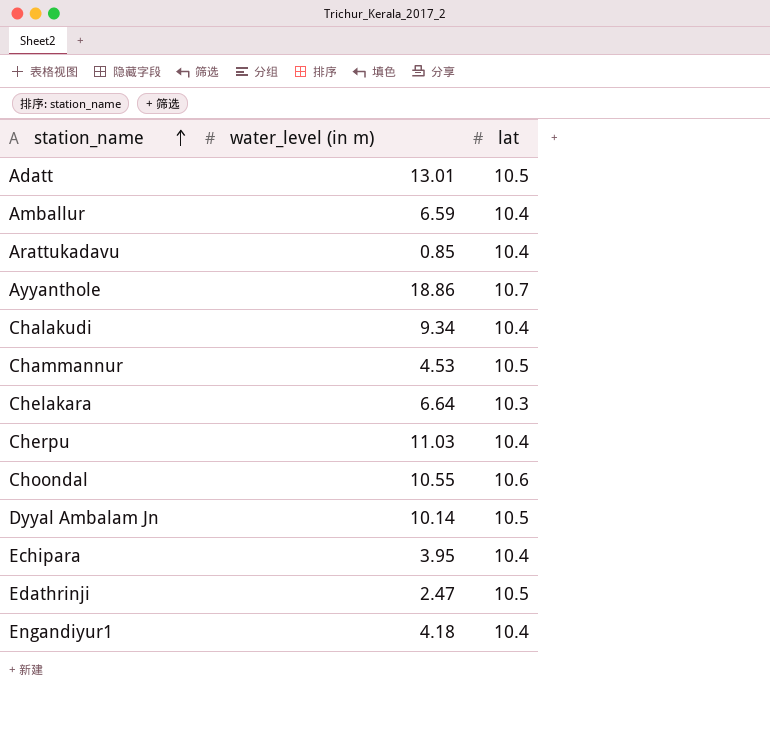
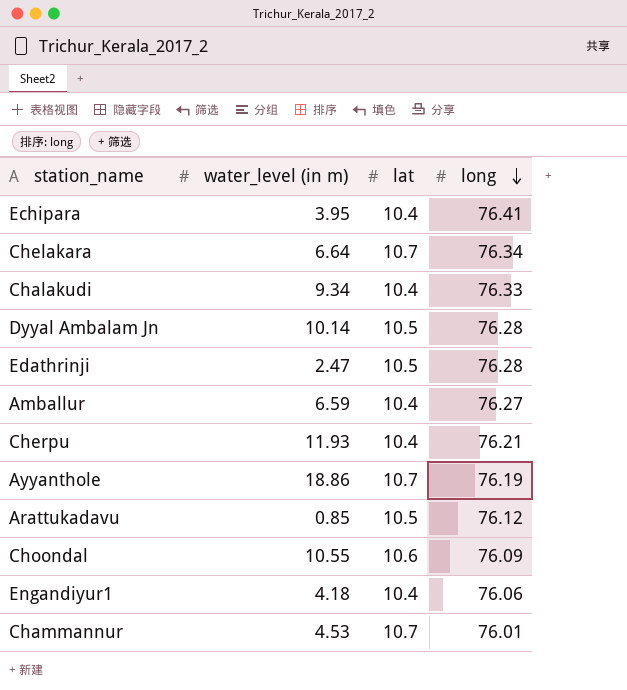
row order: station_name ascending -> long descending
column long | position: none -> 4
row Adatt: 13.01 | 10.5 -> none
Chelakara | lat: 10.3 -> 10.7
Cherpu | water_level (in m): 11.03 -> 11.93
Arattukadavu | lat: 10.4 -> 10.5
Chammannur | lat: 10.5 -> 10.7

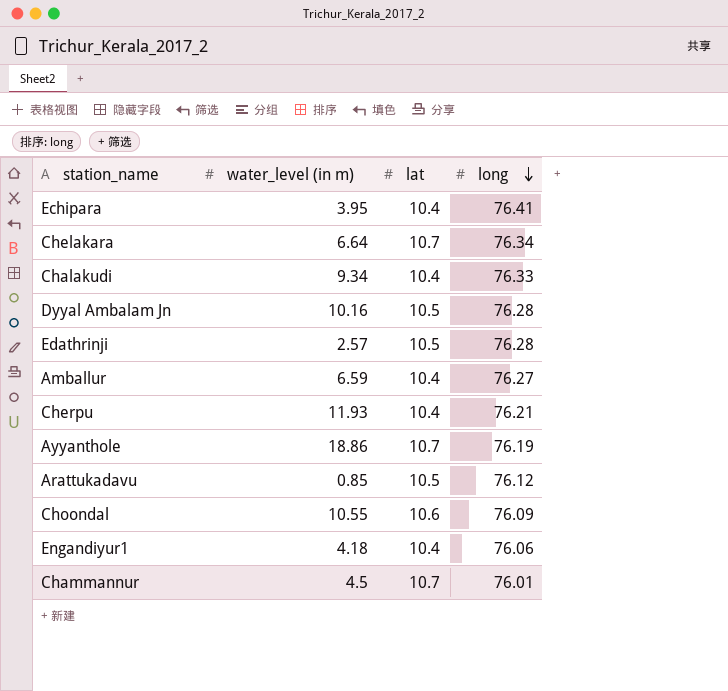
Dyyal Ambalam Jn | water_level (in m): 10.14 -> 10.16
Edathrinji | water_level (in m): 2.47 -> 2.57
Chammannur | water_level (in m): 4.53 -> 4.5

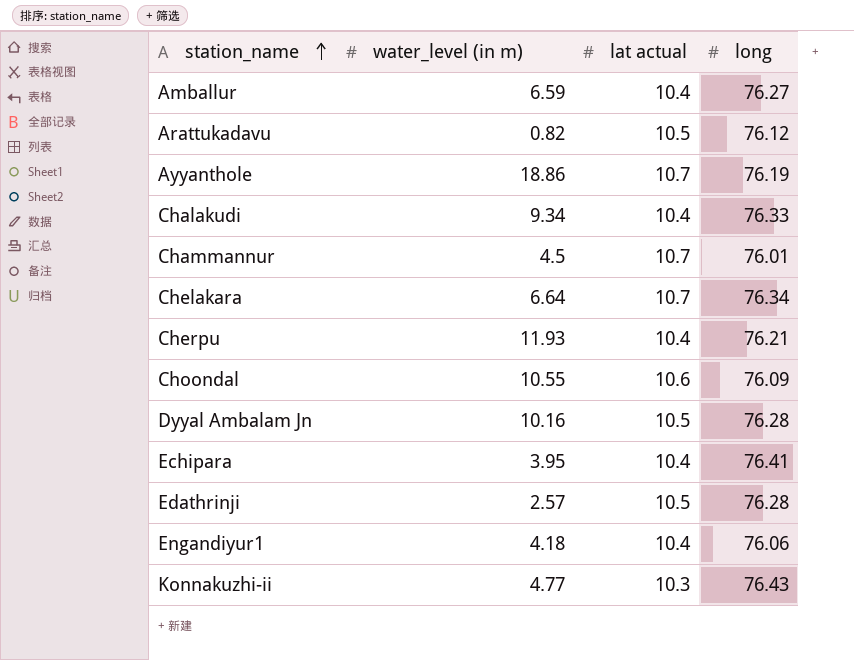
row order: long descending -> station_name ascending
column name: lat -> lat actual
Arattukadavu | water_level (in m): 0.85 -> 0.82
row Konnakuzhi-ii: none -> 4.77 | 10.3 | 76.43

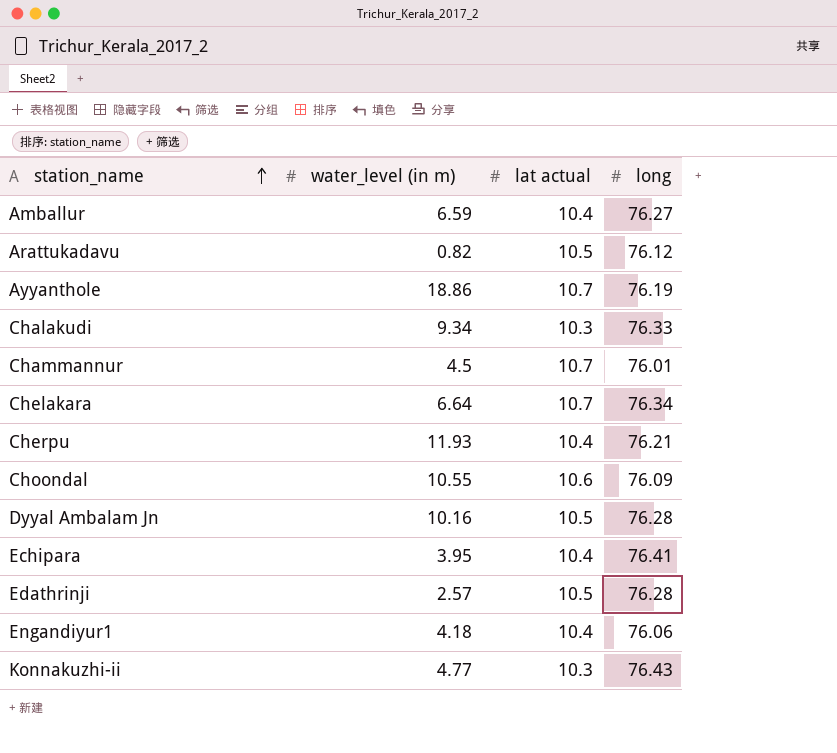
Chalakudi | lat actual: 10.4 -> 10.3

